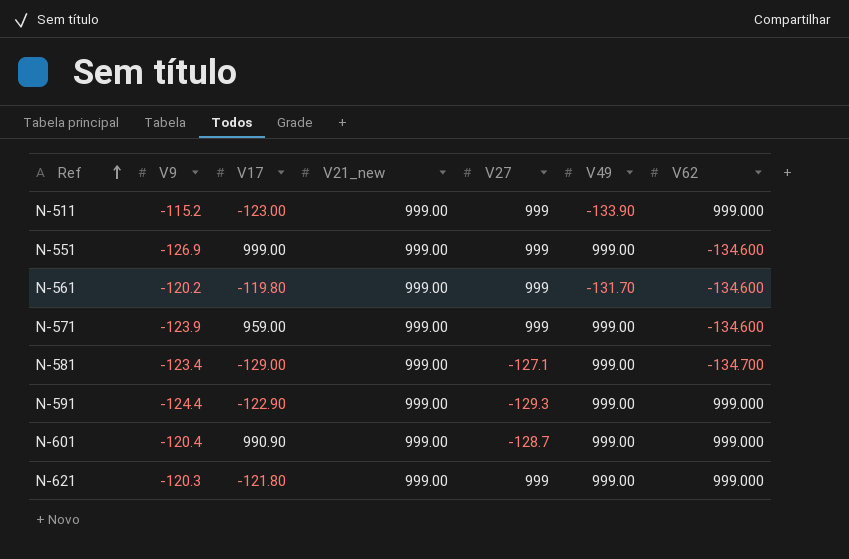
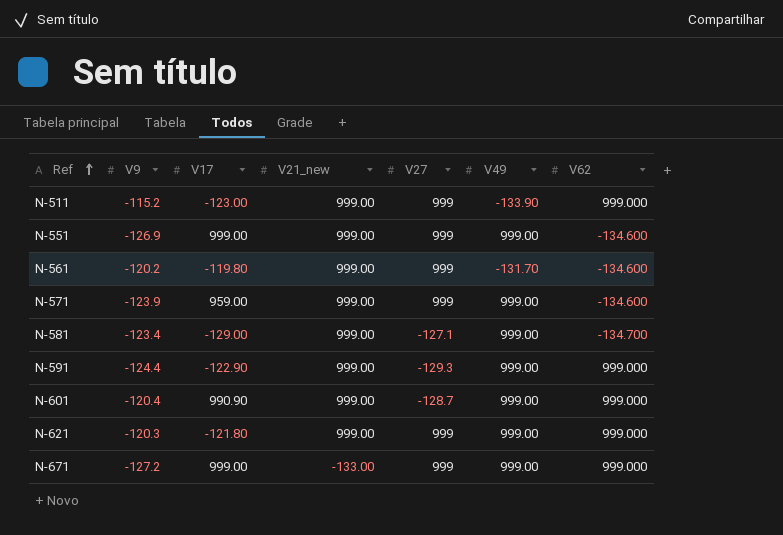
row N-671: none -> -127.2 | 999.00 | -133.00 | 999 | 999.00 | 999.000

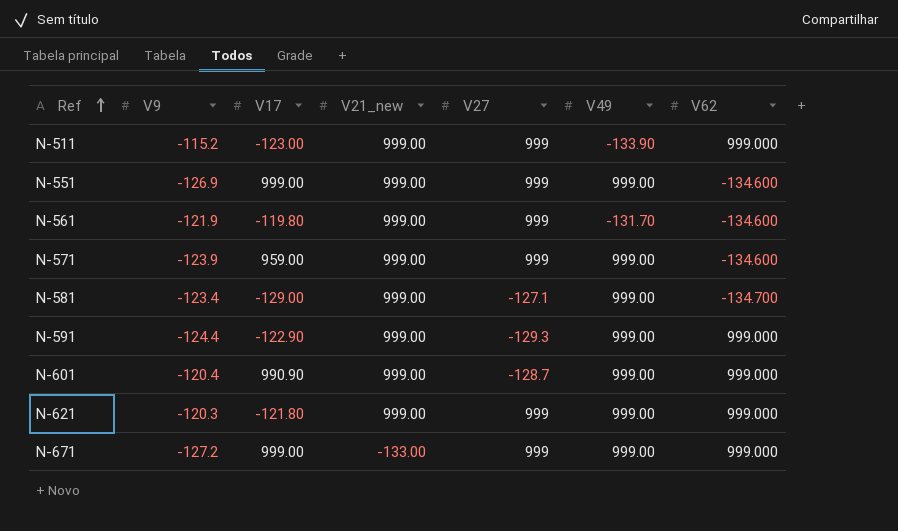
N-561 | V9: -120.2 -> -121.9

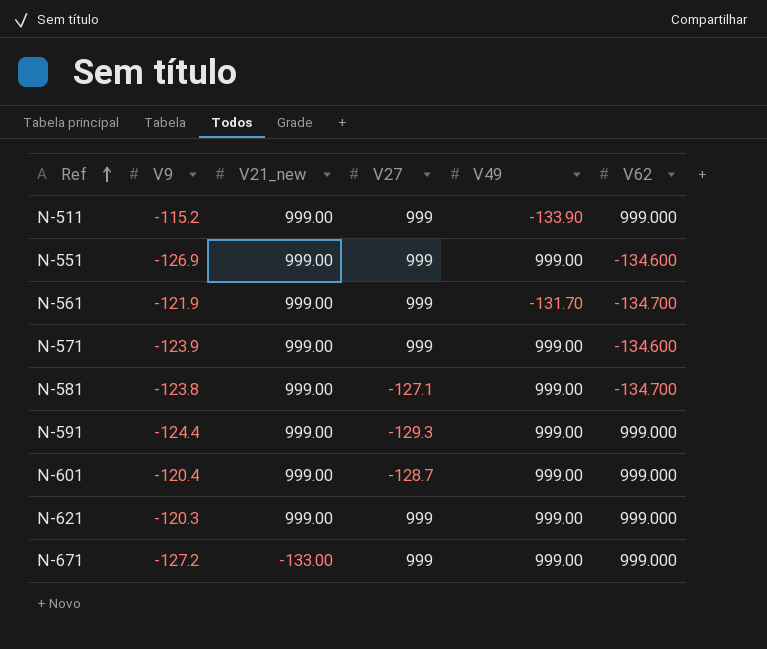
column V17 | position: 3 -> none
N-561 | V62: -134.600 -> -134.700
N-581 | V9: -123.4 -> -123.8

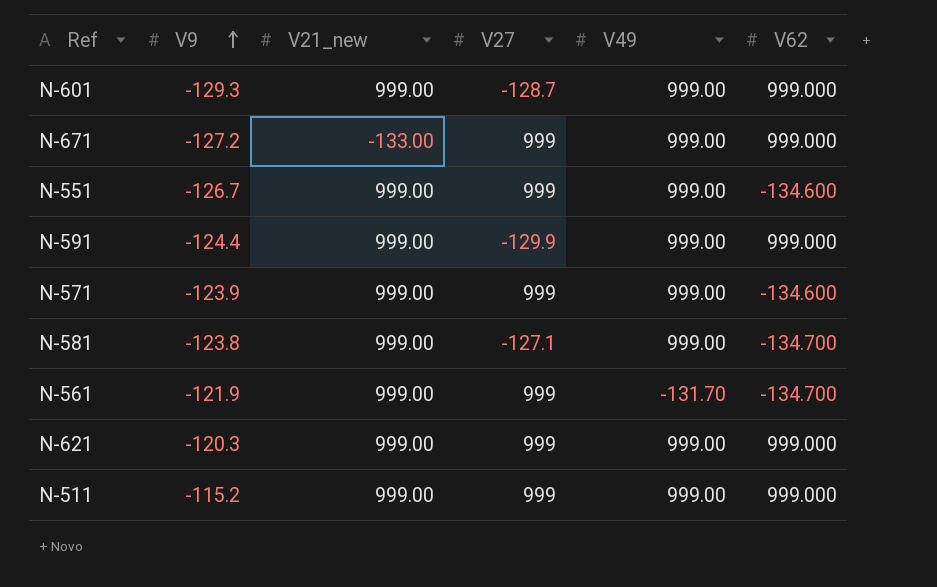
row order: Ref ascending -> V9 ascending
N-601 | V9: -120.4 -> -129.3
N-551 | V9: -126.9 -> -126.7
N-591 | V27: -129.3 -> -129.9
N-511 | V49: -133.90 -> 999.00

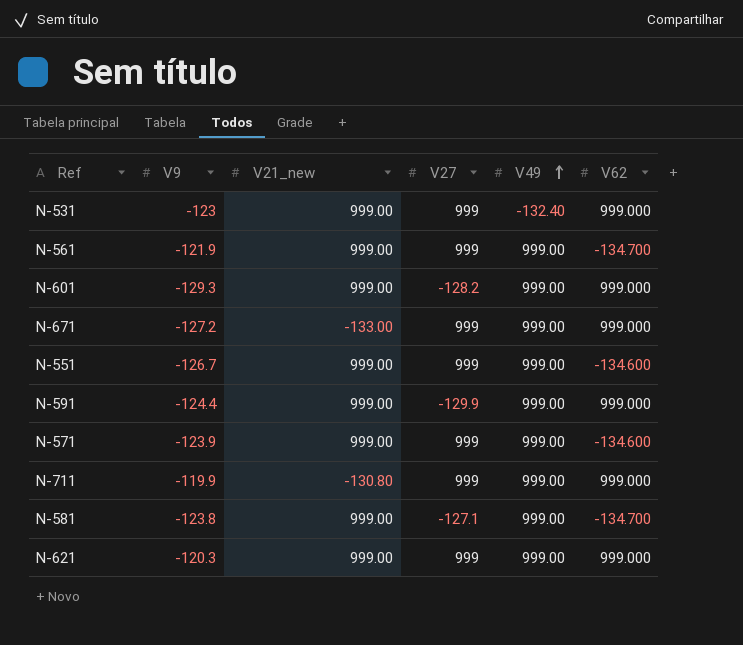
row order: V9 ascending -> V49 ascending
row N-511: -115.2 | 999.00 | 999 | 999.00 | 999.000 -> none
row N-531: none -> -123 | 999.00 | 999 | -132.40 | 999.000
N-561 | V49: -131.70 -> 999.00
N-601 | V27: -128.7 -> -128.2
row N-711: none -> -119.9 | -130.80 | 999 | 999.00 | 999.000

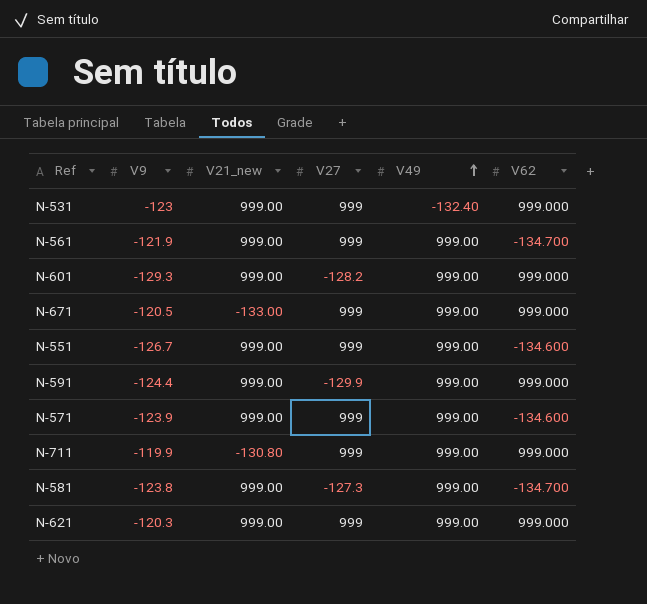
N-671 | V9: -127.2 -> -120.5
N-581 | V27: -127.1 -> -127.3

